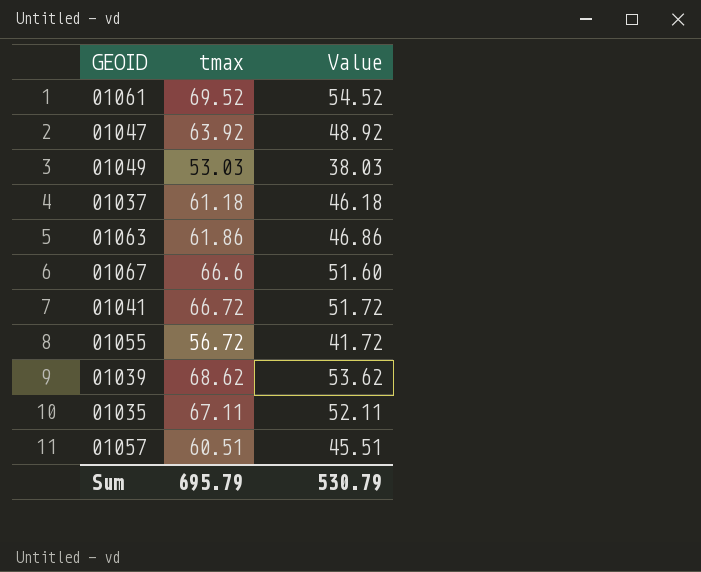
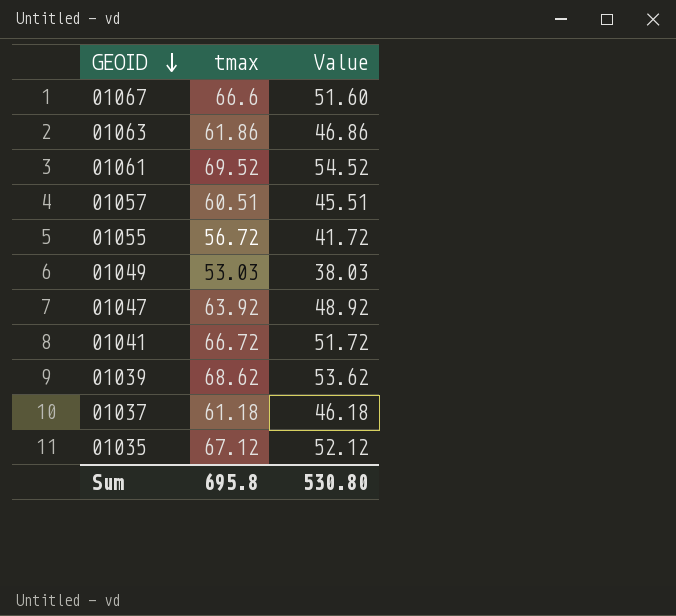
row order: none -> GEOID descending
01035 | tmax: 67.11 -> 67.12
01035 | Value: 52.11 -> 52.12
Sum | tmax: 695.79 -> 695.8
Sum | Value: 530.79 -> 530.80

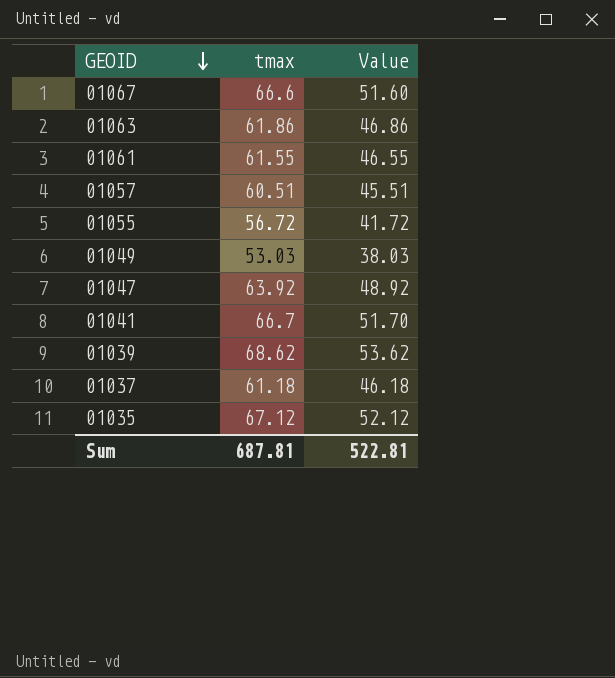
01061 | tmax: 69.52 -> 61.55
01061 | Value: 54.52 -> 46.55
01041 | tmax: 66.72 -> 66.7
01041 | Value: 51.72 -> 51.70
Sum | tmax: 695.8 -> 687.81
Sum | Value: 530.80 -> 522.81

